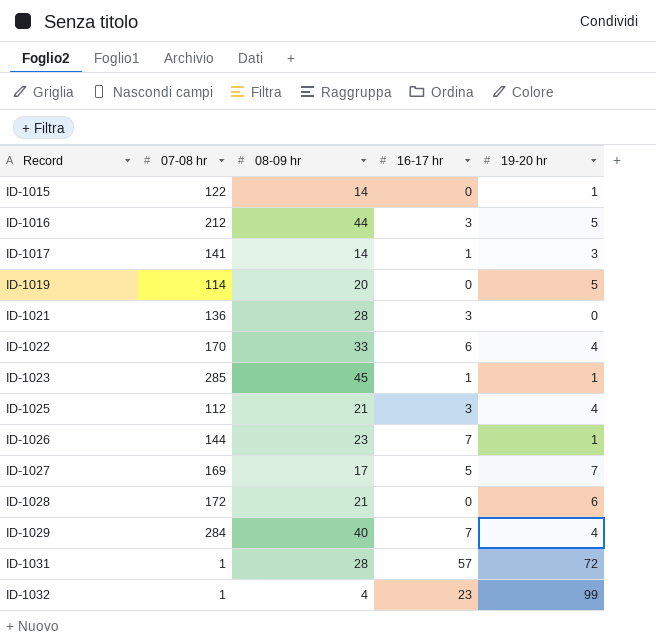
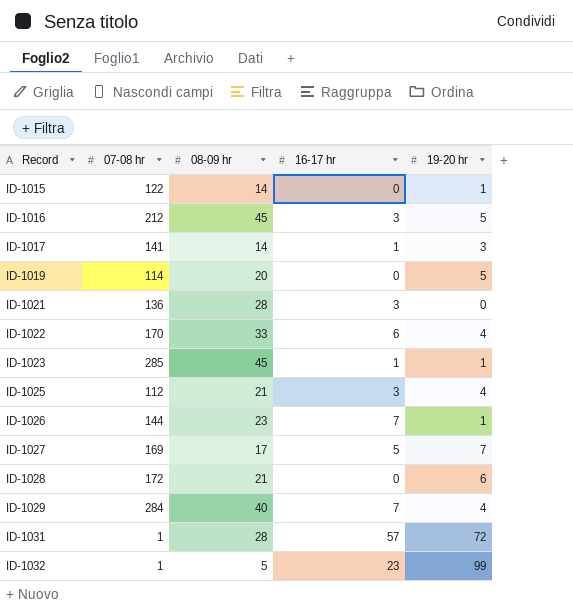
ID-1016 | 08-09 hr: 44 -> 45
ID-1032 | 08-09 hr: 4 -> 5

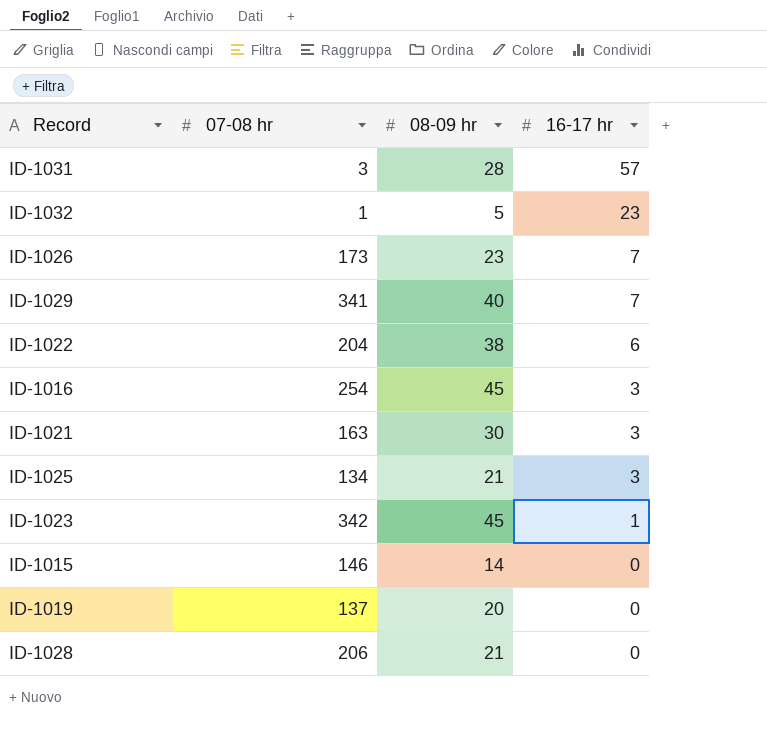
row order: Record ascending -> 16-17 hr descending
column 19-20 hr | position: 5 -> none
row ID-1017: 141 | 14 | 1 | 3 -> none
row ID-1027: 169 | 17 | 5 | 7 -> none
ID-1031 | 07-08 hr: 1 -> 3
ID-1026 | 07-08 hr: 144 -> 173
ID-1029 | 07-08 hr: 284 -> 341
ID-1022 | 07-08 hr: 170 -> 204
ID-1022 | 08-09 hr: 33 -> 38
ID-1016 | 07-08 hr: 212 -> 254
ID-1021 | 07-08 hr: 136 -> 163
ID-1021 | 08-09 hr: 28 -> 30
ID-1025 | 07-08 hr: 112 -> 134
ID-1023 | 07-08 hr: 285 -> 342
ID-1015 | 07-08 hr: 122 -> 146
ID-1019 | 07-08 hr: 114 -> 137
ID-1028 | 07-08 hr: 172 -> 206

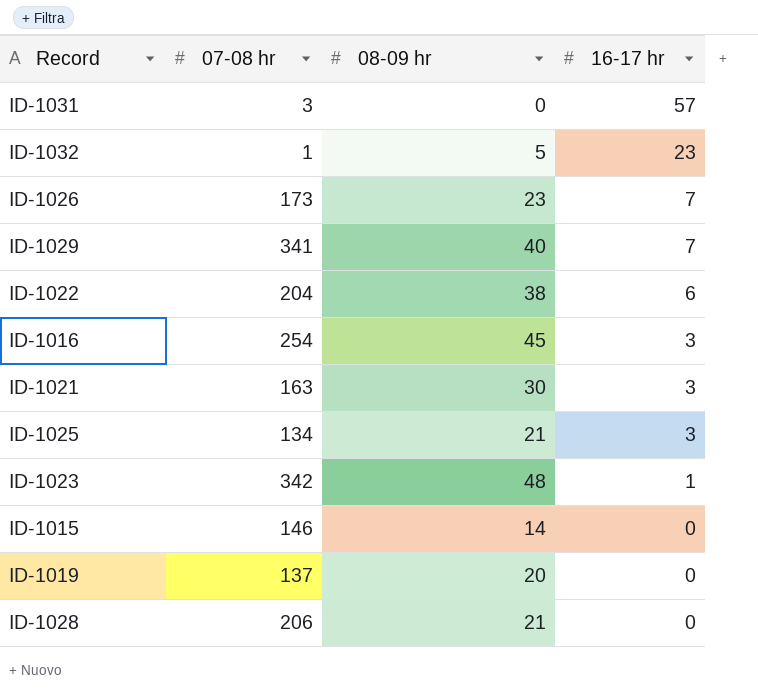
ID-1031 | 08-09 hr: 28 -> 0
ID-1023 | 08-09 hr: 45 -> 48

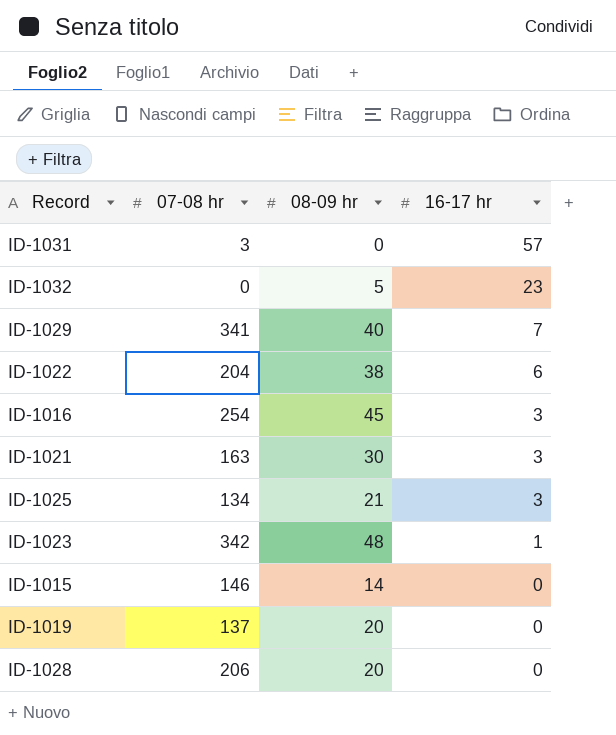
row ID-1026: 173 | 23 | 7 -> none
ID-1032 | 07-08 hr: 1 -> 0
ID-1028 | 08-09 hr: 21 -> 20

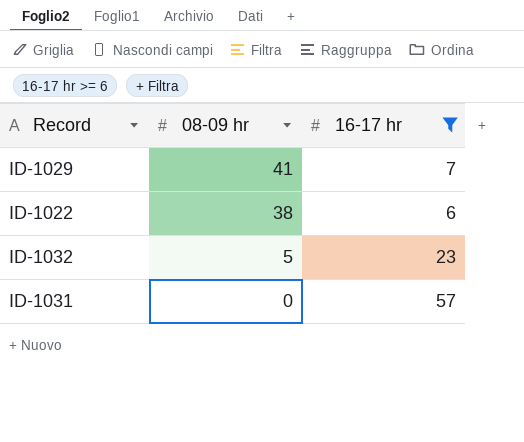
filter: none -> 16-17 hr >= 6
row order: 16-17 hr descending -> 08-09 hr descending
column 07-08 hr | position: 2 -> none
ID-1029 | 08-09 hr: 40 -> 41

